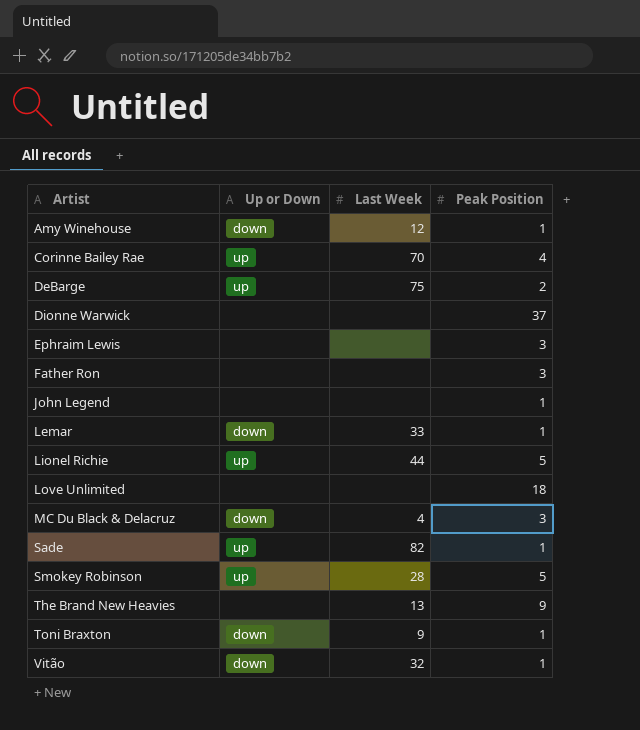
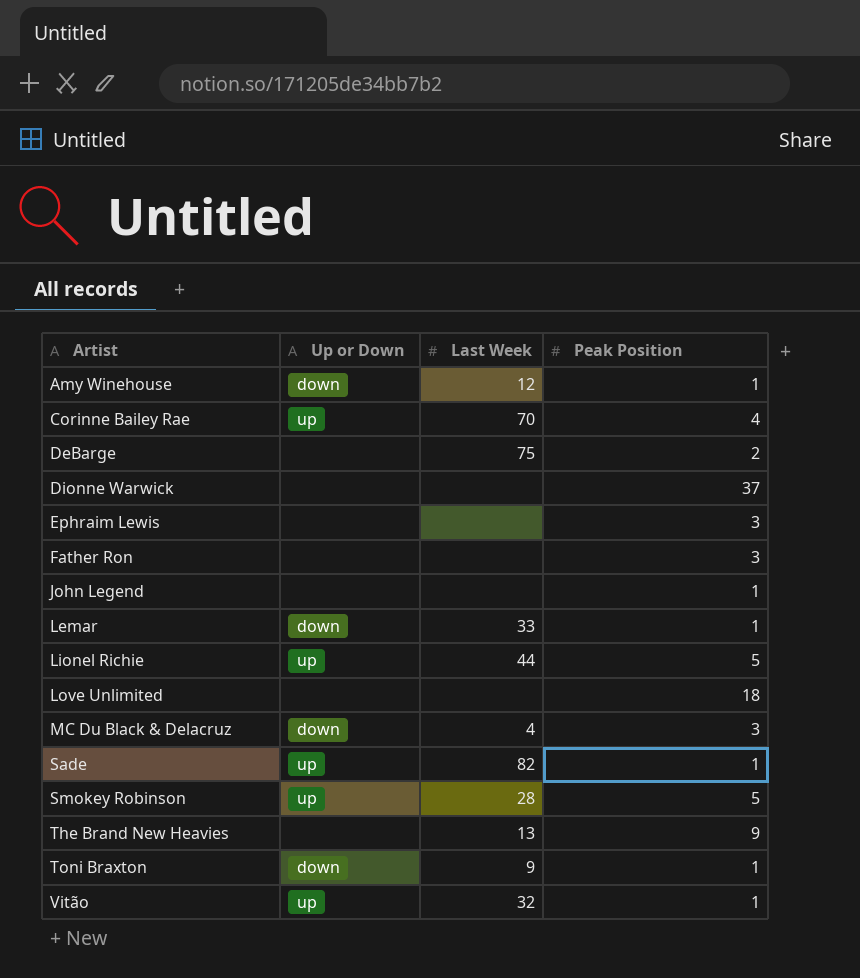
DeBarge | Up or Down: up -> none
Vitão | Up or Down: down -> up

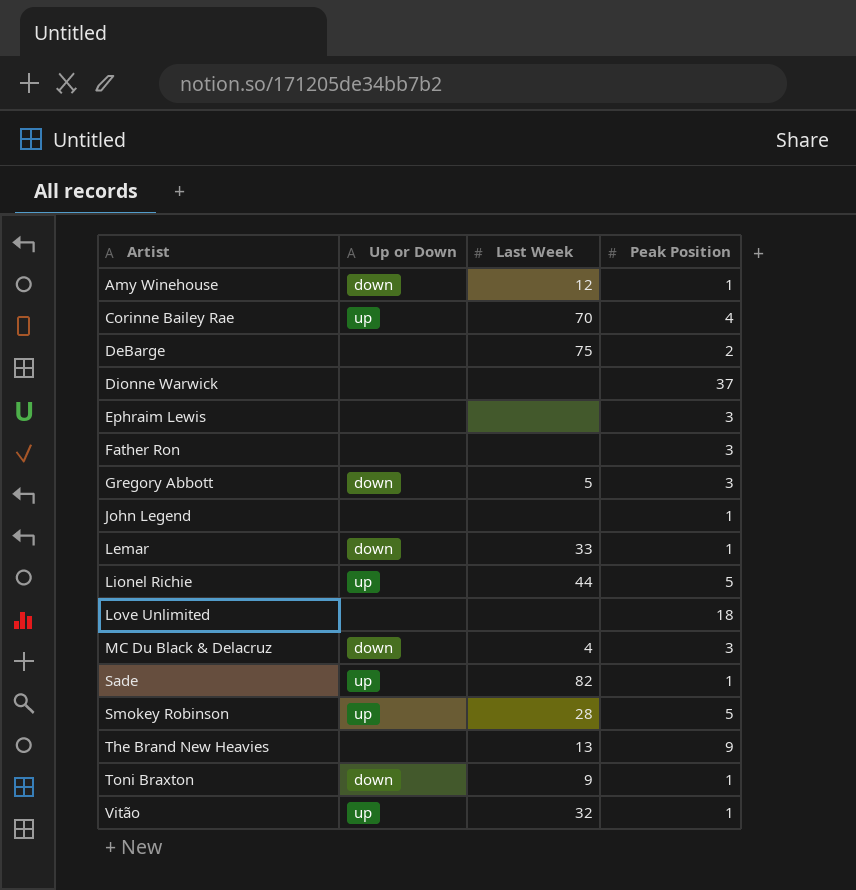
row Gregory Abbott: none -> down | 5 | 3

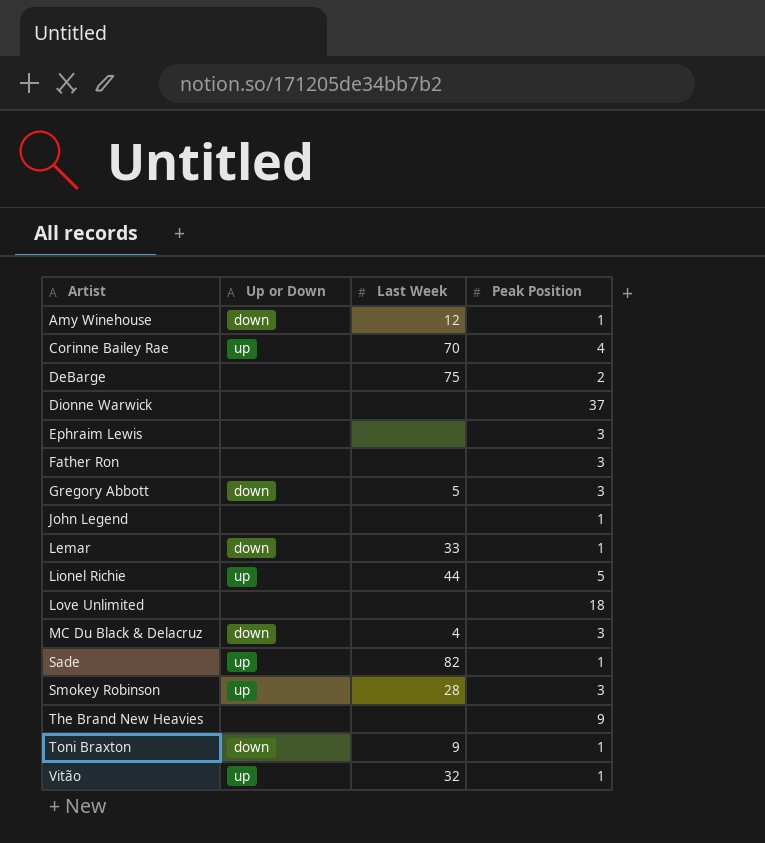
Smokey Robinson | Peak Position: 5 -> 3
The Brand New Heavies | Last Week: 13 -> none

